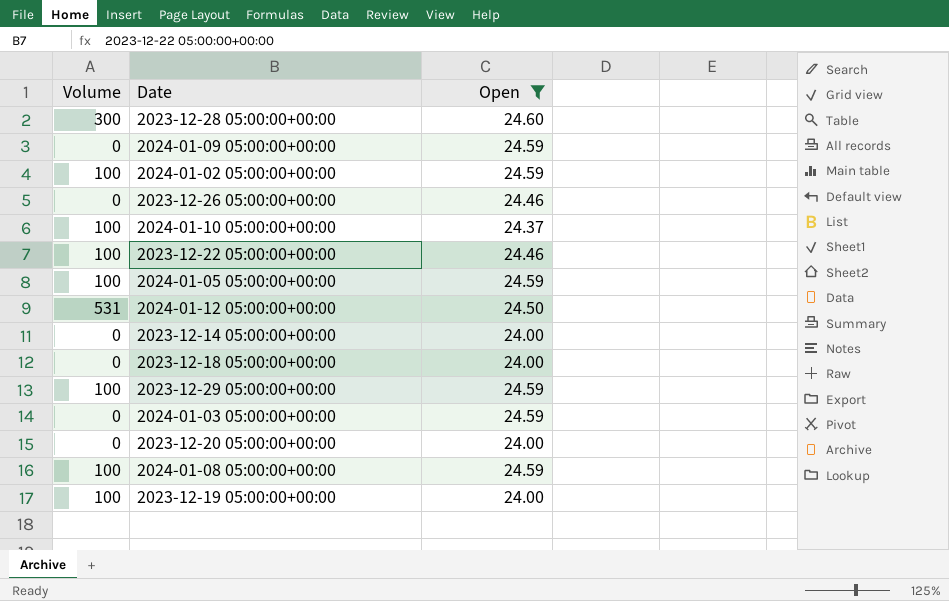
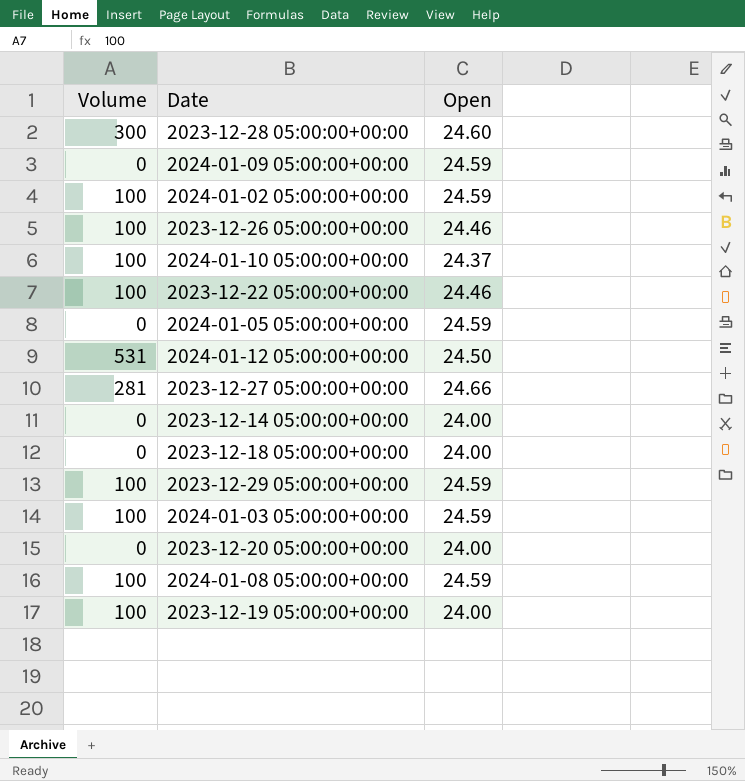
filter: Open != 24.66 -> none
2023-12-26 05:00:00+00:00 | Volume: 0 -> 100
2024-01-05 05:00:00+00:00 | Volume: 100 -> 0
2024-01-03 05:00:00+00:00 | Volume: 0 -> 100

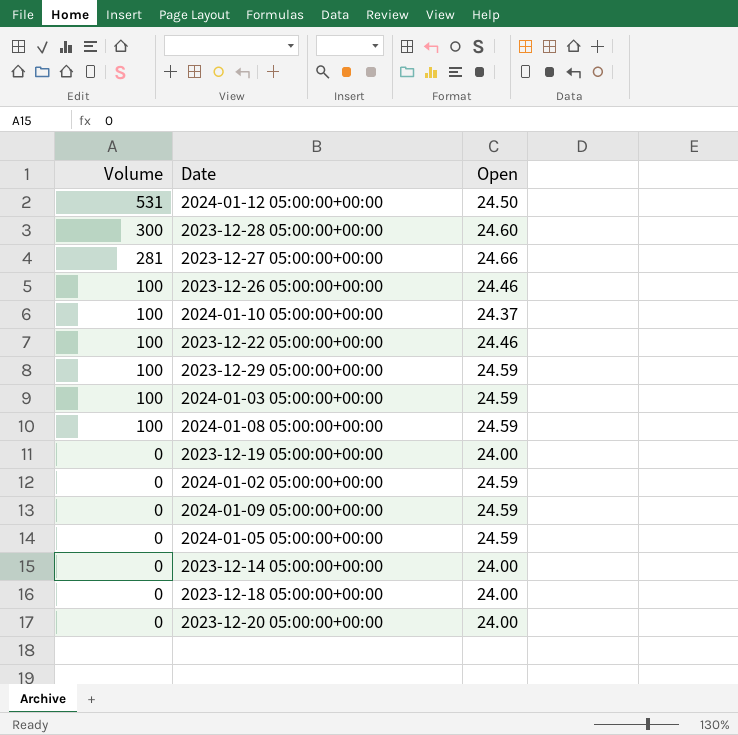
row order: none -> Volume descending
2023-12-19 05:00:00+00:00 | Volume: 100 -> 0
2024-01-02 05:00:00+00:00 | Volume: 100 -> 0

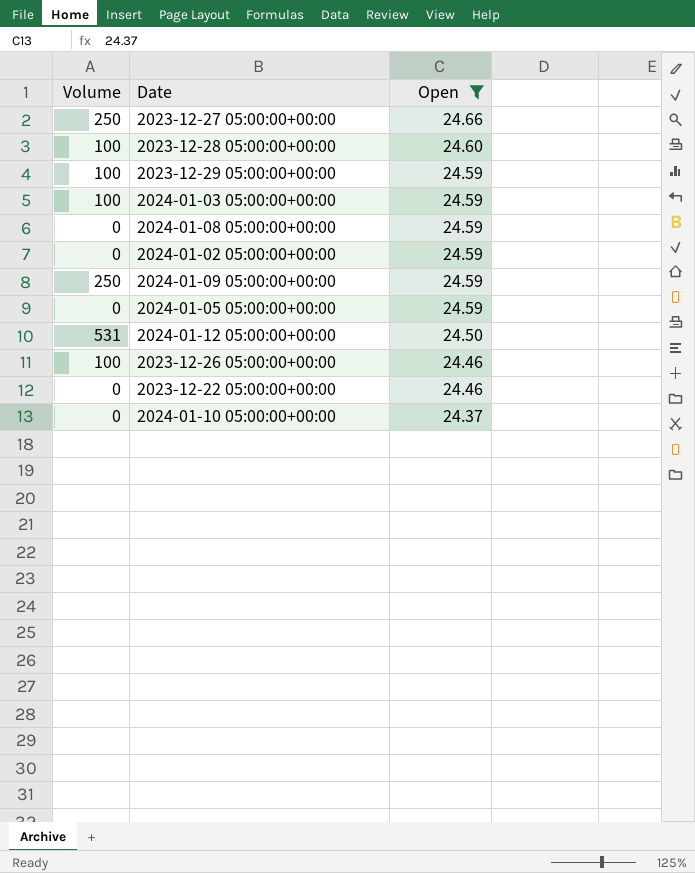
filter: none -> Open != 24.00
row order: Volume descending -> Open descending
2023-12-27 05:00:00+00:00 | Volume: 281 -> 250
2023-12-28 05:00:00+00:00 | Volume: 300 -> 100
2024-01-08 05:00:00+00:00 | Volume: 100 -> 0
2024-01-09 05:00:00+00:00 | Volume: 0 -> 250
2023-12-22 05:00:00+00:00 | Volume: 100 -> 0
2024-01-10 05:00:00+00:00 | Volume: 100 -> 0

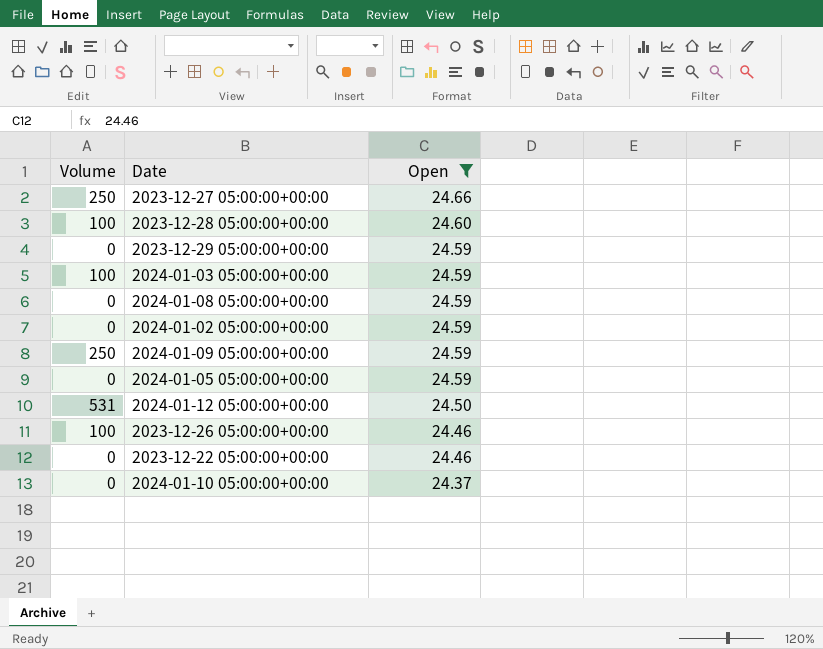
2023-12-29 05:00:00+00:00 | Volume: 100 -> 0

